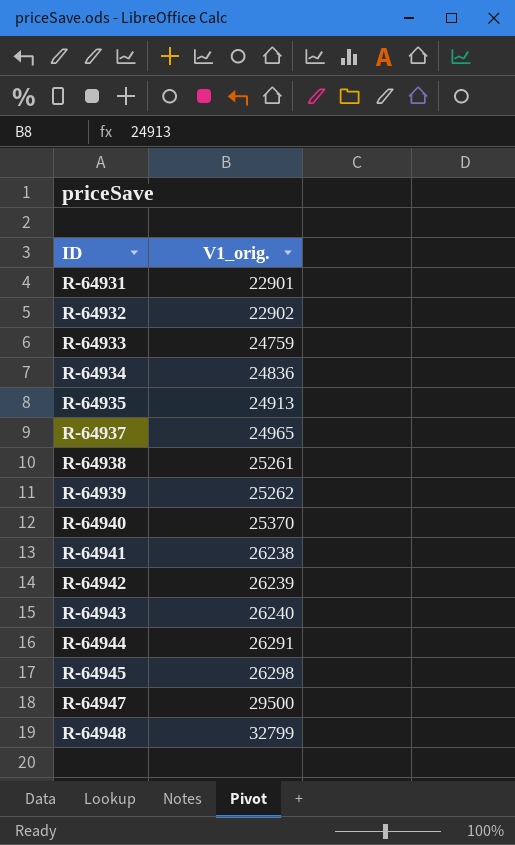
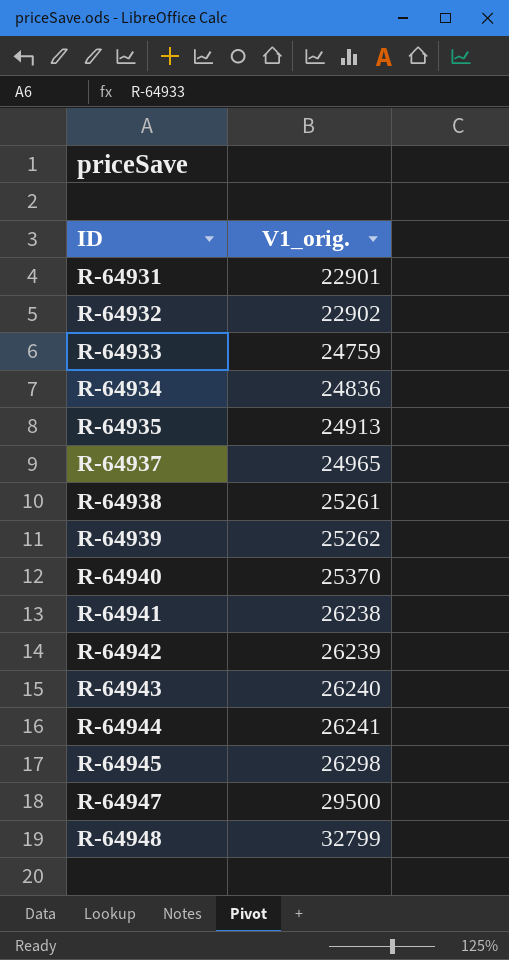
R-64944 | V1_orig.: 26291 -> 26241

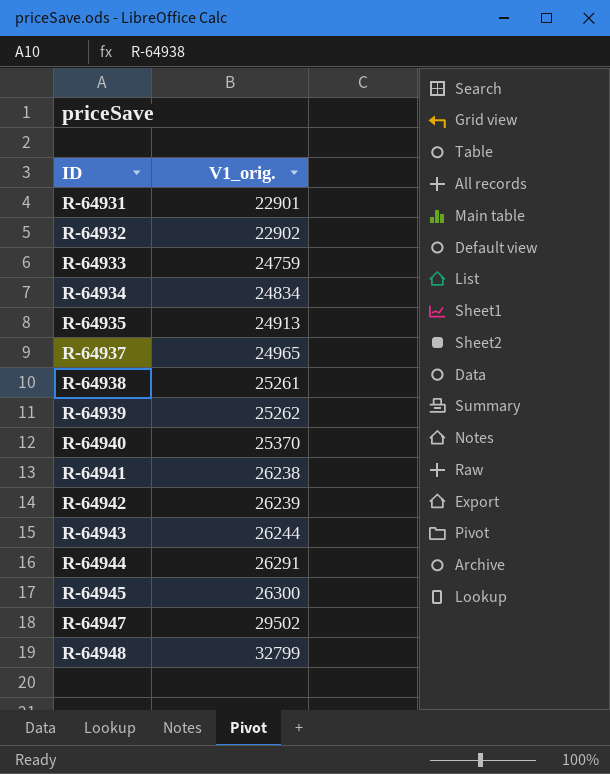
R-64934 | V1_orig.: 24836 -> 24834
R-64943 | V1_orig.: 26240 -> 26244
R-64944 | V1_orig.: 26241 -> 26291
R-64945 | V1_orig.: 26298 -> 26300
R-64947 | V1_orig.: 29500 -> 29502

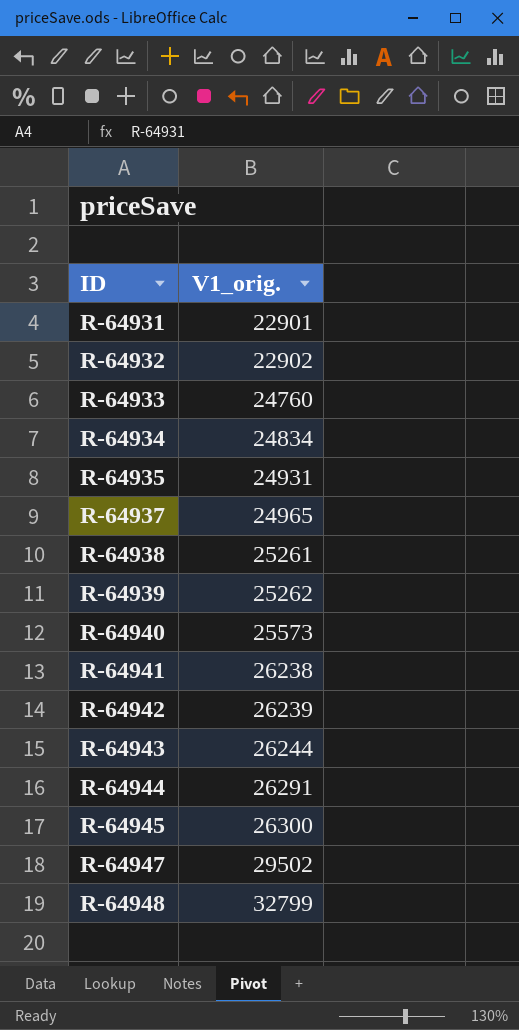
R-64933 | V1_orig.: 24759 -> 24760
R-64935 | V1_orig.: 24913 -> 24931
R-64940 | V1_orig.: 25370 -> 25573

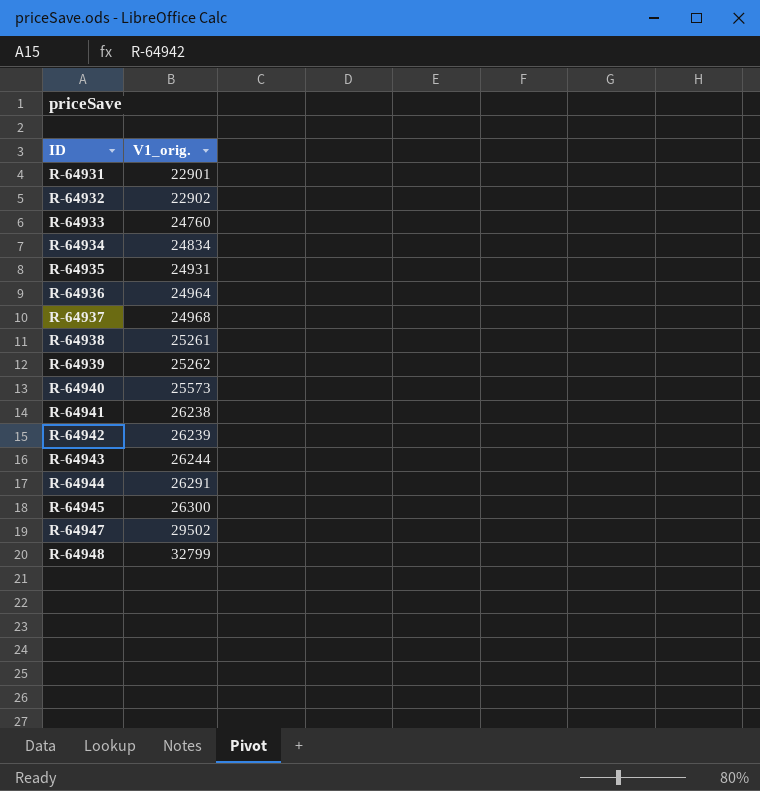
row R-64936: none -> 24964
R-64937 | V1_orig.: 24965 -> 24968

